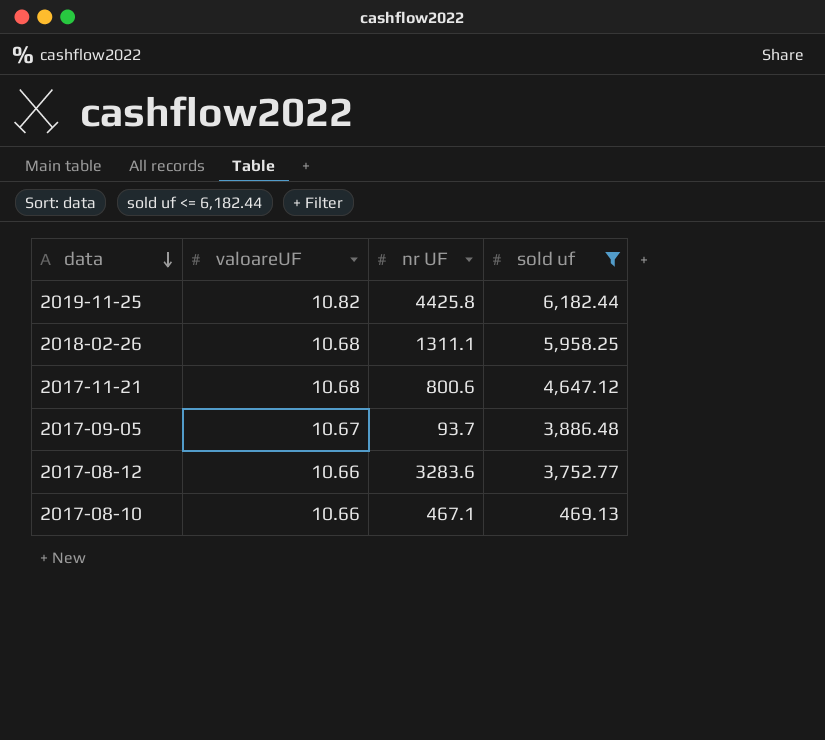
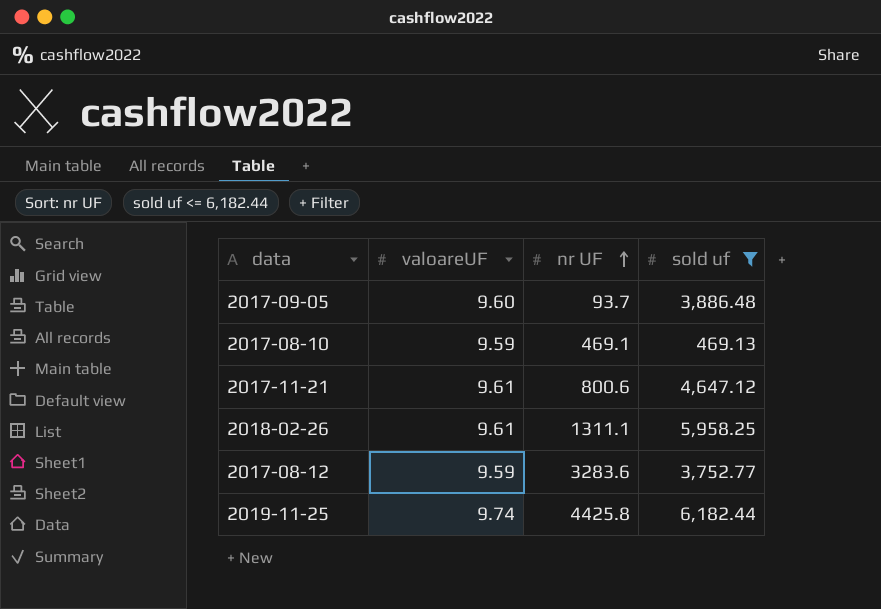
row order: data descending -> nr UF ascending
2017-09-05 | valoareUF: 10.67 -> 9.60
2017-08-10 | valoareUF: 10.66 -> 9.59
2017-08-10 | nr UF: 467.1 -> 469.1
2017-11-21 | valoareUF: 10.68 -> 9.61
2018-02-26 | valoareUF: 10.68 -> 9.61
2017-08-12 | valoareUF: 10.66 -> 9.59
2019-11-25 | valoareUF: 10.82 -> 9.74

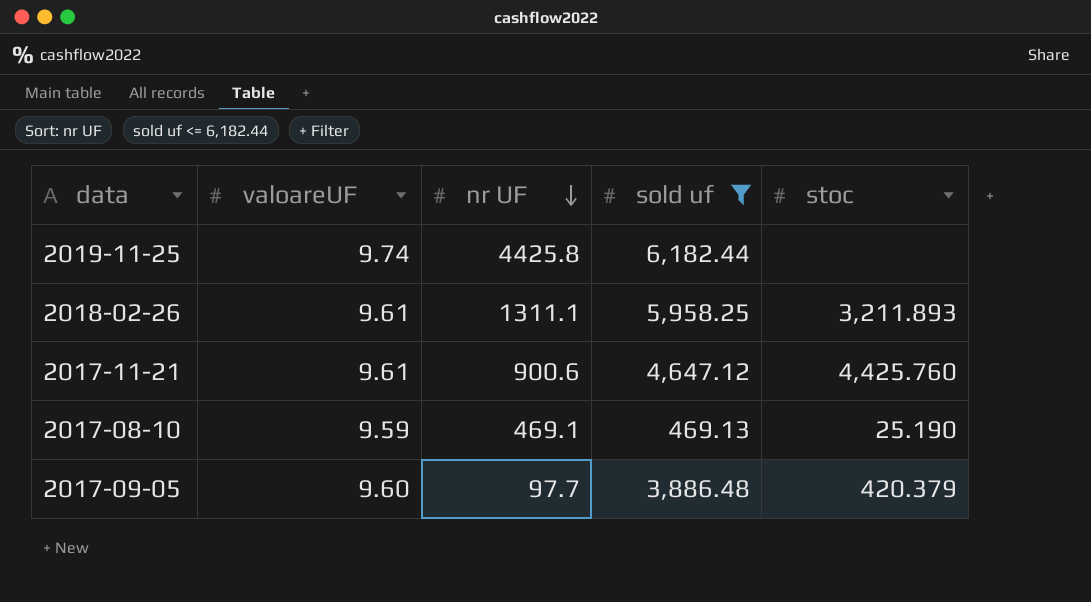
row order: nr UF ascending -> nr UF descending
column stoc | position: none -> 5
row 2017-08-12: 9.59 | 3283.6 | 3,752.77 -> none
2017-11-21 | nr UF: 800.6 -> 900.6
2017-09-05 | nr UF: 93.7 -> 97.7

